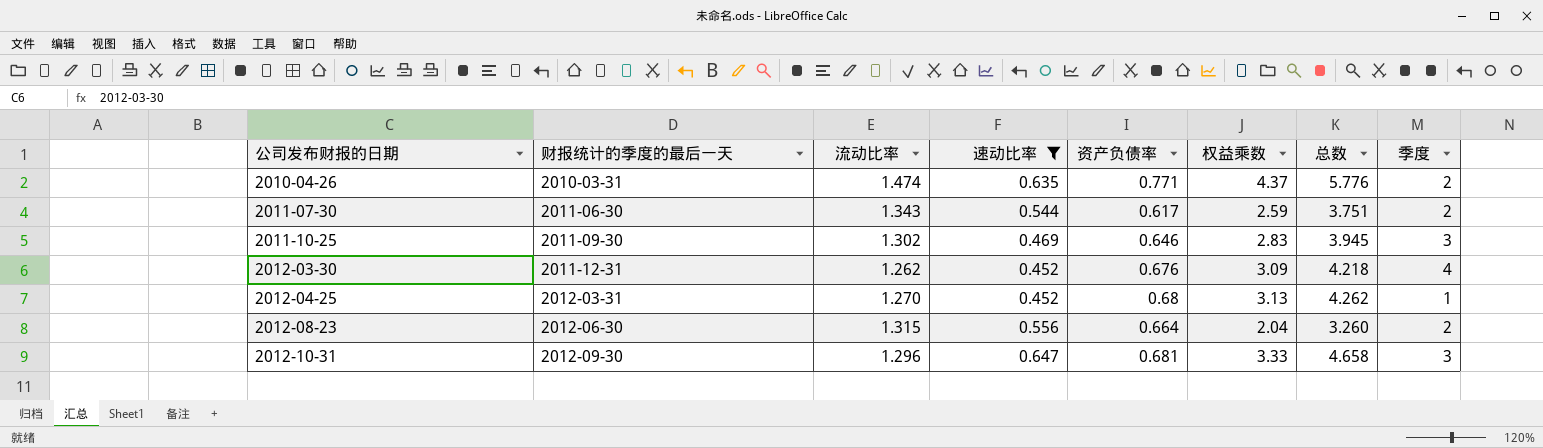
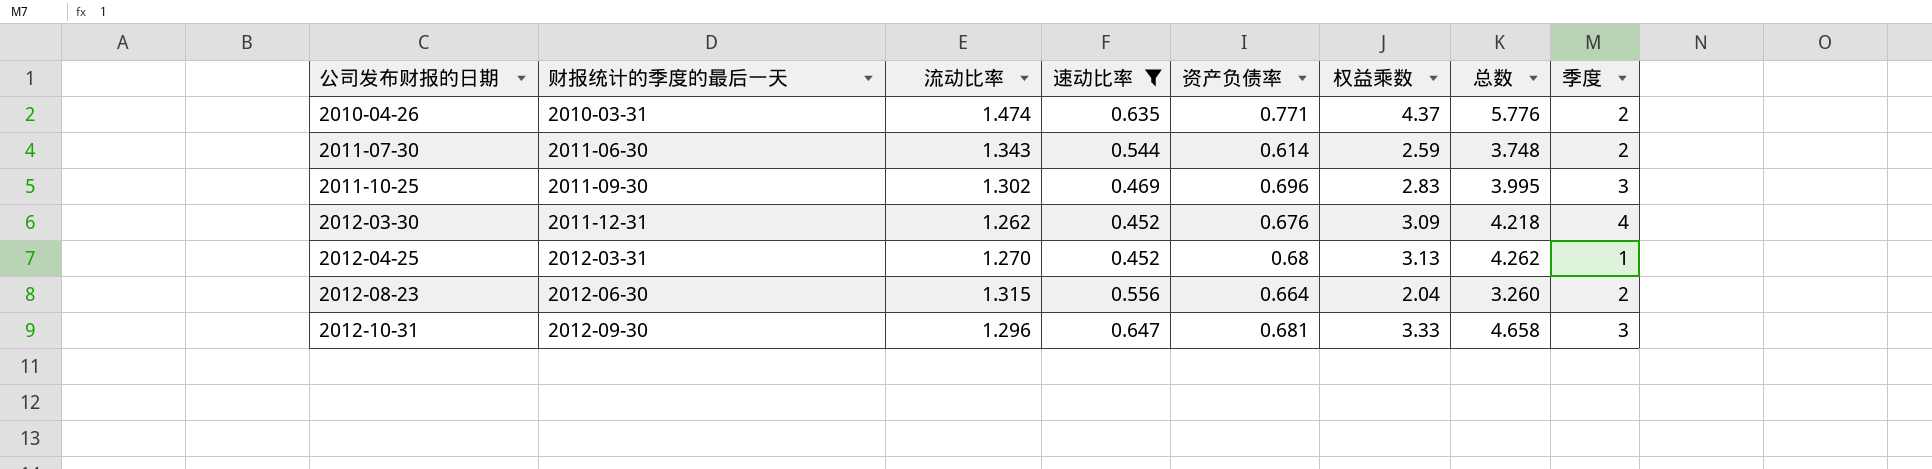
2011-07-30 | 资产负债率: 0.617 -> 0.614
2011-07-30 | 总数: 3.751 -> 3.748
2011-10-25 | 资产负债率: 0.646 -> 0.696
2011-10-25 | 总数: 3.945 -> 3.995

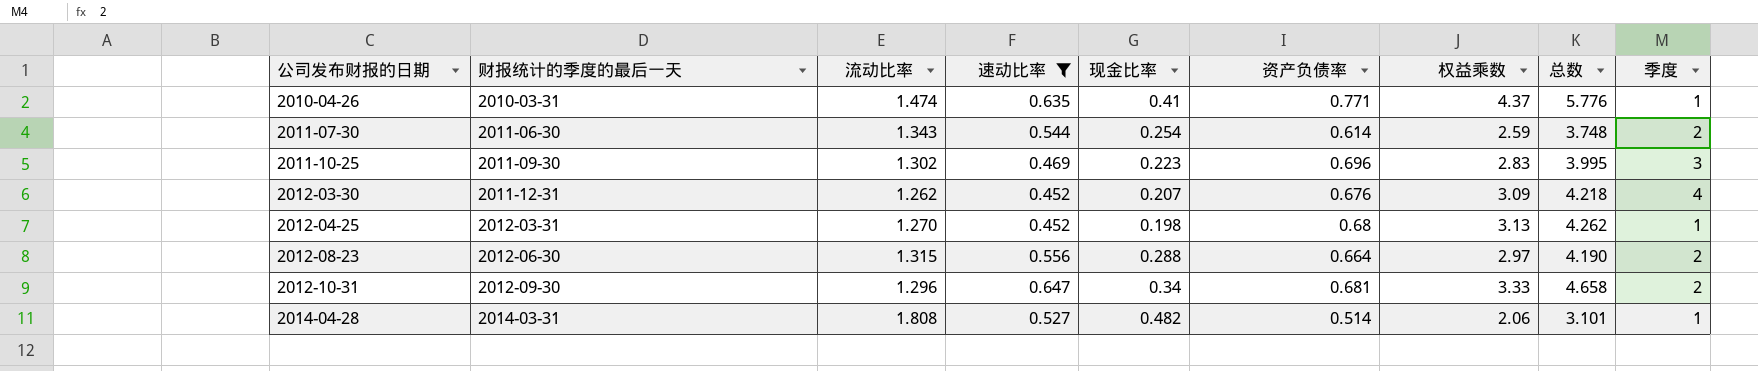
column 现金比率 | position: none -> 5
2010-04-26 | 季度: 2 -> 1
2012-08-23 | 权益乘数: 2.04 -> 2.97
2012-08-23 | 总数: 3.260 -> 4.190
2012-10-31 | 季度: 3 -> 2
row 2014-04-28: none -> 2014-03-31 | 1.808 | 0.527 | 0.482 | 0.514 | 2.06 | 3.101 | 1

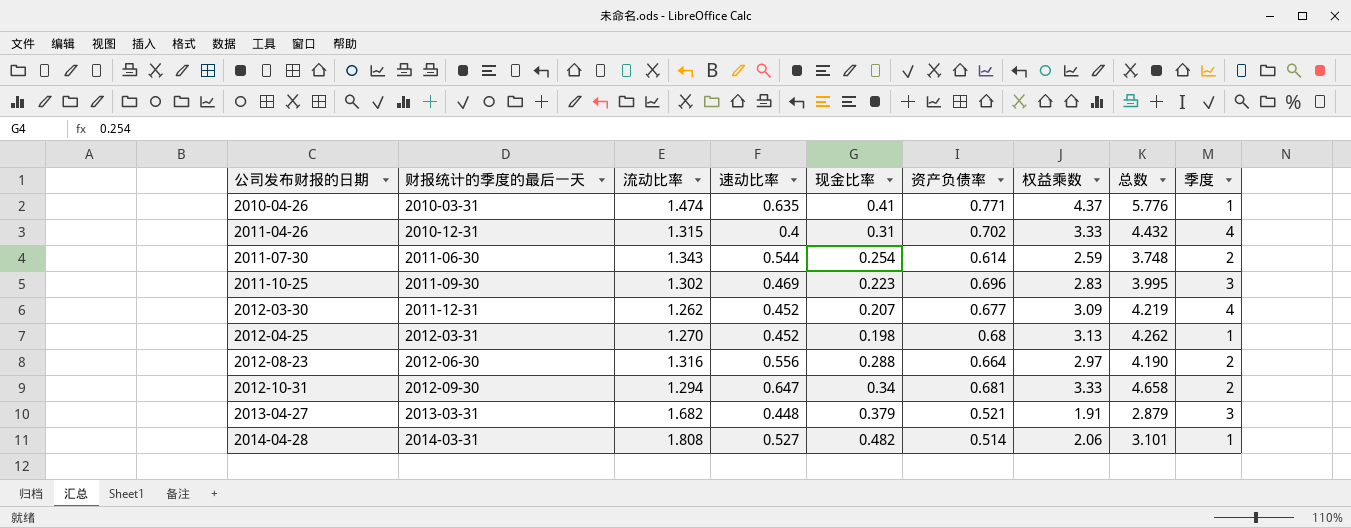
filter: 速动比率 >= 0.452 -> none
2012-03-30 | 资产负债率: 0.676 -> 0.677
2012-03-30 | 总数: 4.218 -> 4.219
2012-08-23 | 流动比率: 1.315 -> 1.316
2012-10-31 | 流动比率: 1.296 -> 1.294

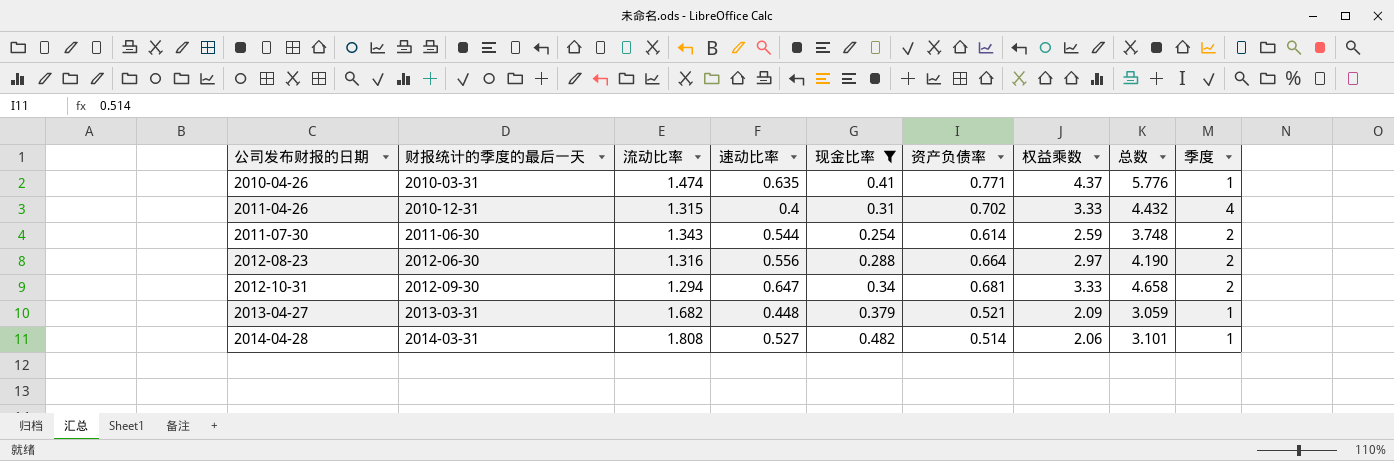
filter: none -> 现金比率 >= 0.254
2013-04-27 | 权益乘数: 1.91 -> 2.09
2013-04-27 | 总数: 2.879 -> 3.059
2013-04-27 | 季度: 3 -> 1

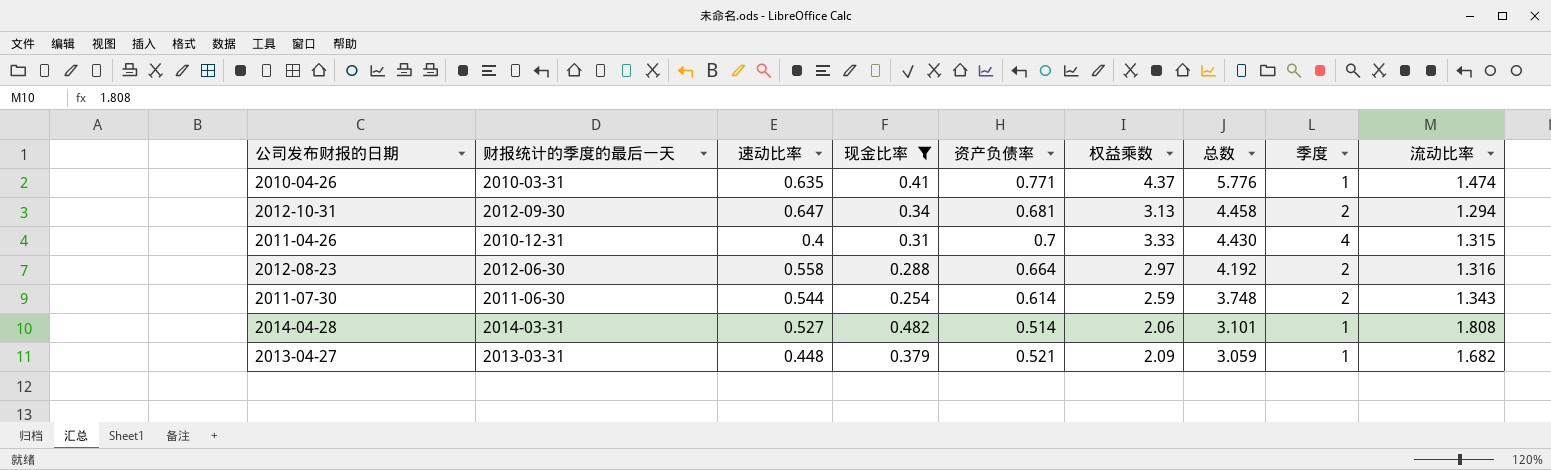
row order: 公司发布财报的日期 ascending -> 总数 descending
column 流动比率 | position: 3 -> 9
2012-10-31 | 权益乘数: 3.33 -> 3.13
2012-10-31 | 总数: 4.658 -> 4.458
2011-04-26 | 资产负债率: 0.702 -> 0.7
2011-04-26 | 总数: 4.432 -> 4.430
2012-08-23 | 速动比率: 0.556 -> 0.558
2012-08-23 | 总数: 4.190 -> 4.192

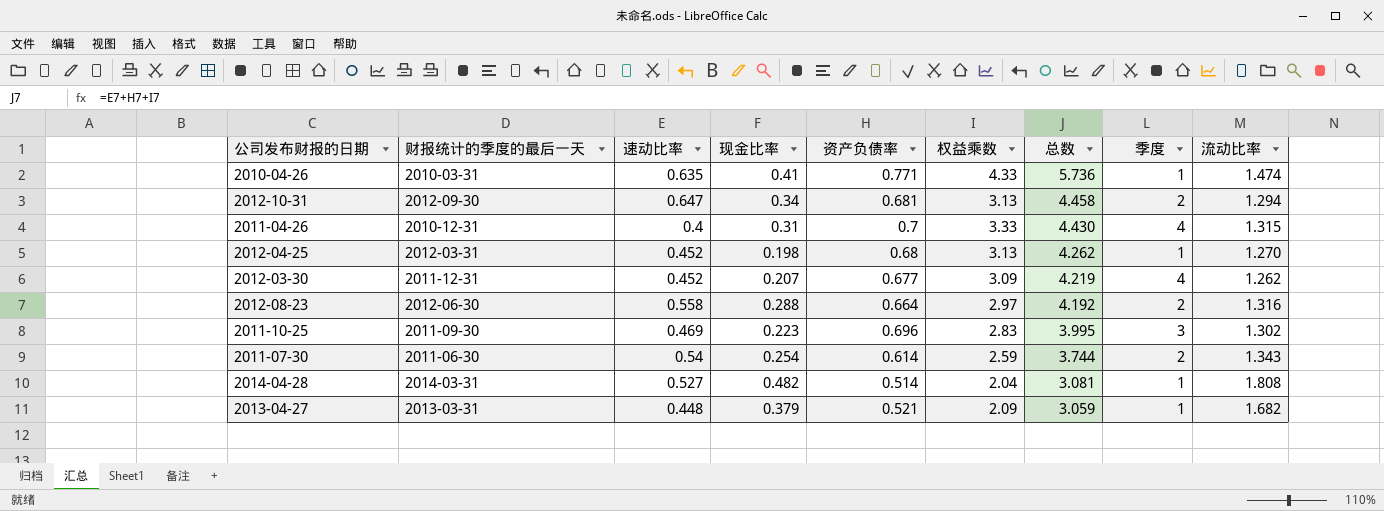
filter: 现金比率 >= 0.254 -> none
2010-04-26 | 权益乘数: 4.37 -> 4.33
2010-04-26 | 总数: 5.776 -> 5.736
2011-07-30 | 速动比率: 0.544 -> 0.54
2011-07-30 | 总数: 3.748 -> 3.744
2014-04-28 | 权益乘数: 2.06 -> 2.04
2014-04-28 | 总数: 3.101 -> 3.081

